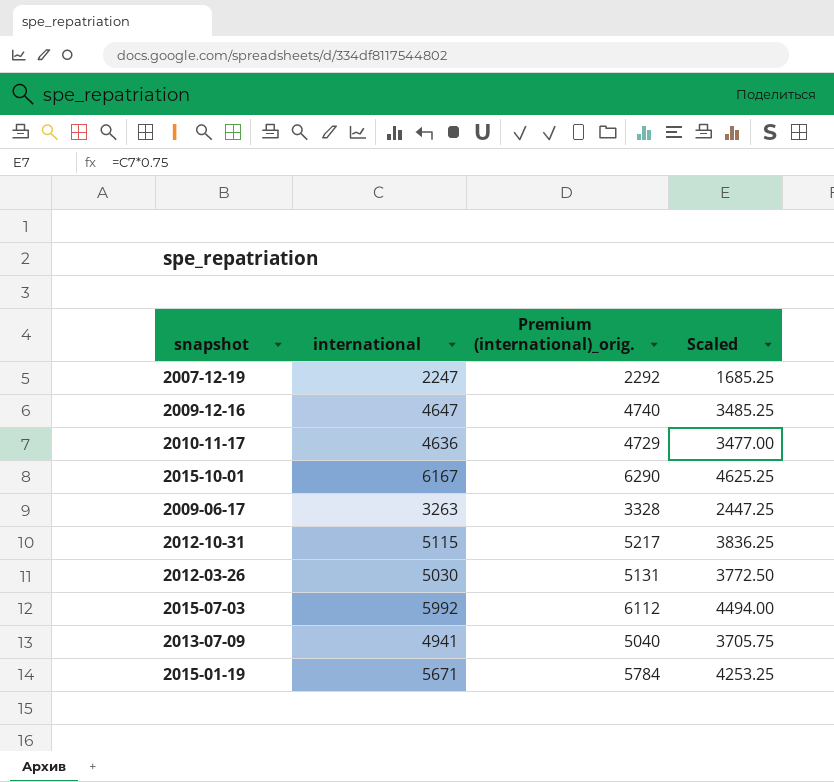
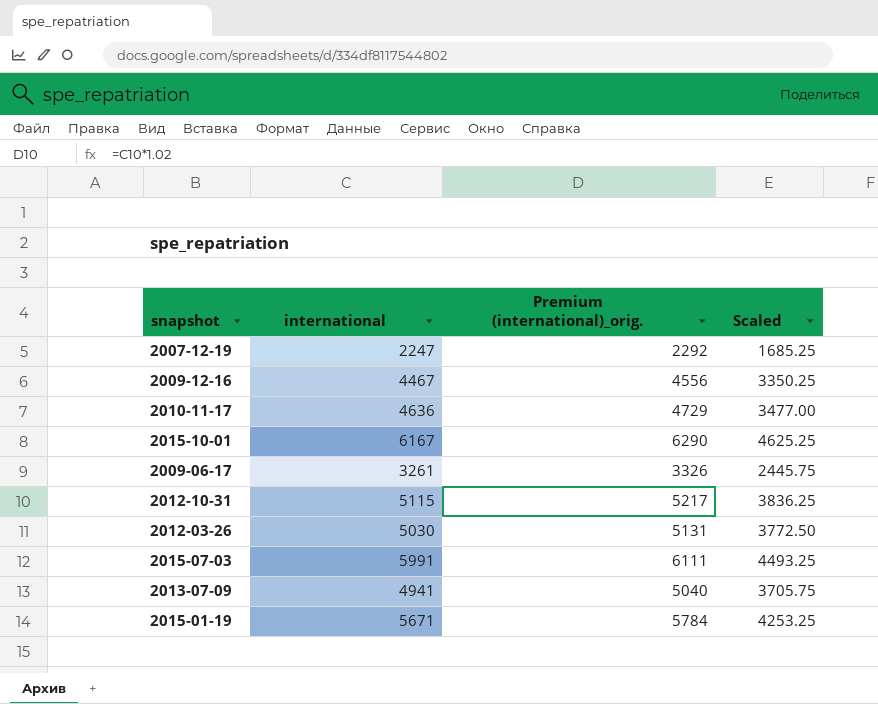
2009-12-16 | international: 4647 -> 4467
2009-12-16 | Premium (international)_orig.: 4740 -> 4556
2009-12-16 | Scaled: 3485.25 -> 3350.25
2009-06-17 | international: 3263 -> 3261
2009-06-17 | Premium (international)_orig.: 3328 -> 3326
2009-06-17 | Scaled: 2447.25 -> 2445.75
2015-07-03 | international: 5992 -> 5991
2015-07-03 | Premium (international)_orig.: 6112 -> 6111
2015-07-03 | Scaled: 4494.00 -> 4493.25

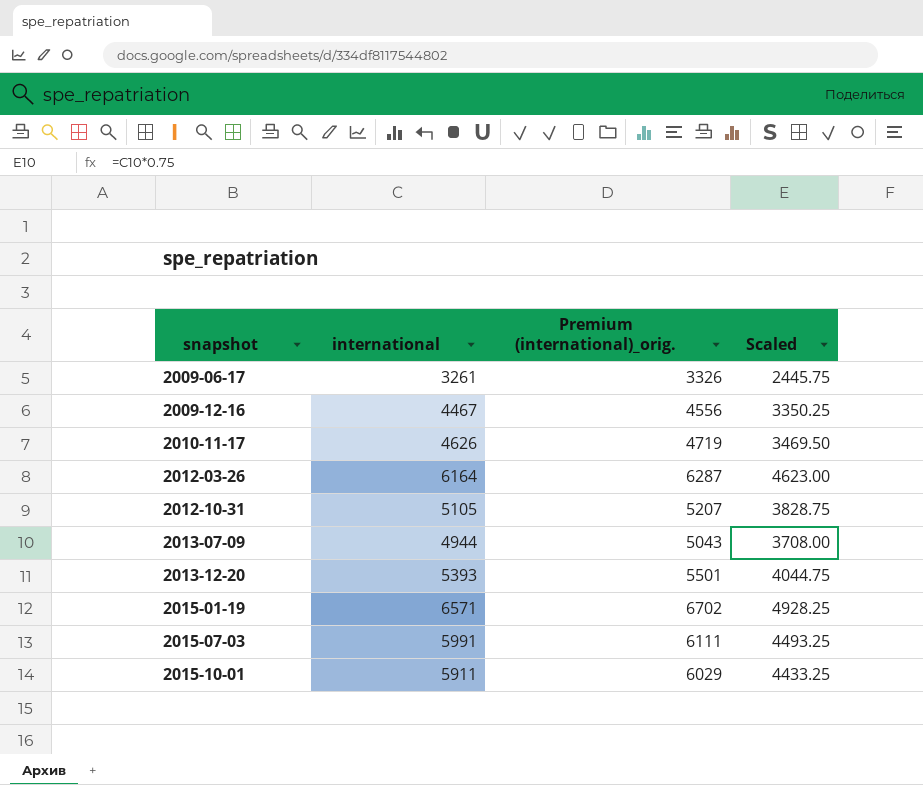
row order: none -> snapshot ascending
row 2007-12-19: 2247 | 2292 | 1685.25 -> none
2010-11-17 | international: 4636 -> 4626
2010-11-17 | Premium (international)_orig.: 4729 -> 4719
2010-11-17 | Scaled: 3477.00 -> 3469.50
2012-03-26 | international: 5030 -> 6164
2012-03-26 | Premium (international)_orig.: 5131 -> 6287
2012-03-26 | Scaled: 3772.50 -> 4623.00
2012-10-31 | international: 5115 -> 5105
2012-10-31 | Premium (international)_orig.: 5217 -> 5207
2012-10-31 | Scaled: 3836.25 -> 3828.75
2013-07-09 | international: 4941 -> 4944
2013-07-09 | Premium (international)_orig.: 5040 -> 5043
2013-07-09 | Scaled: 3705.75 -> 3708.00
row 2013-12-20: none -> 5393 | 5501 | 4044.75
2015-01-19 | international: 5671 -> 6571
2015-01-19 | Premium (international)_orig.: 5784 -> 6702
2015-01-19 | Scaled: 4253.25 -> 4928.25
2015-10-01 | international: 6167 -> 5911
2015-10-01 | Premium (international)_orig.: 6290 -> 6029
2015-10-01 | Scaled: 4625.25 -> 4433.25

